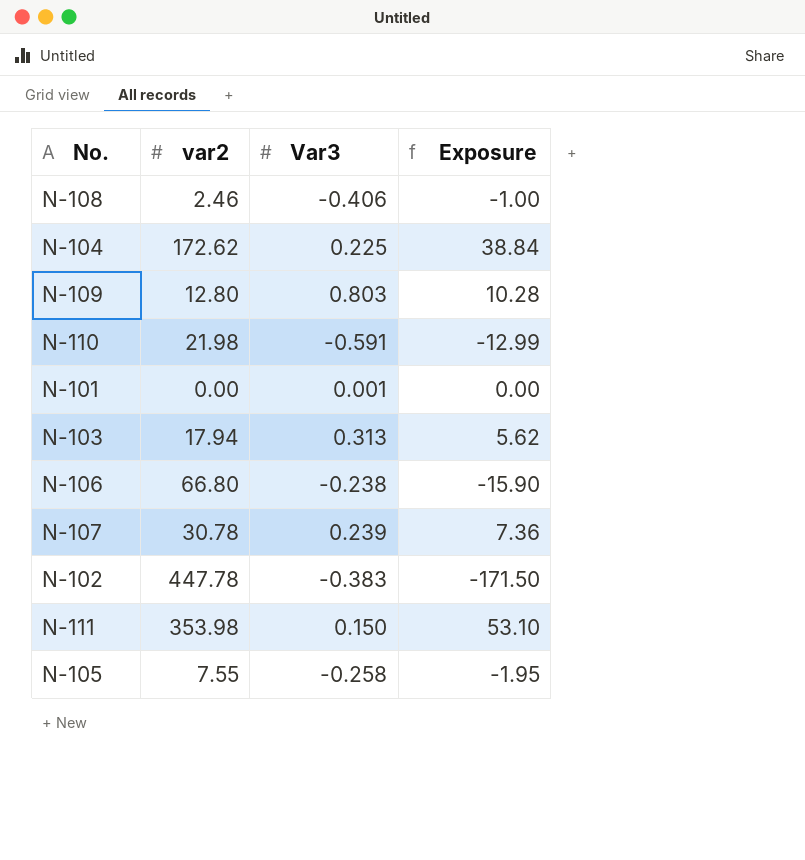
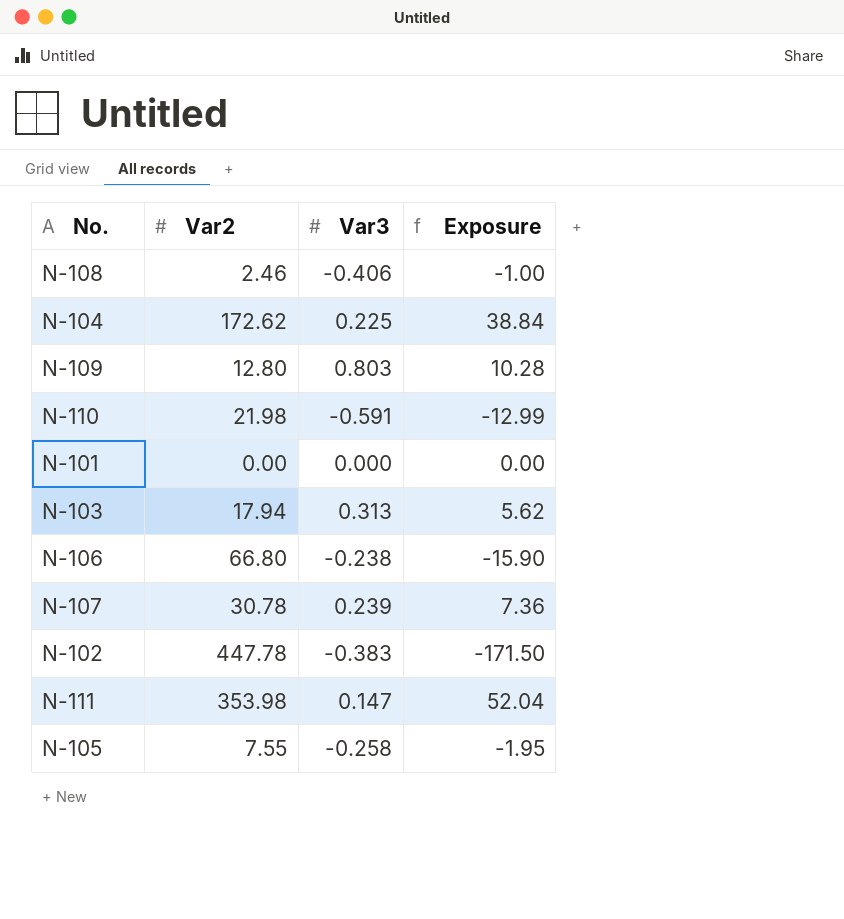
column name: var2 -> Var2
N-101 | Var3: 0.001 -> 0.000
N-111 | Var3: 0.150 -> 0.147
N-111 | Exposure: 53.10 -> 52.04

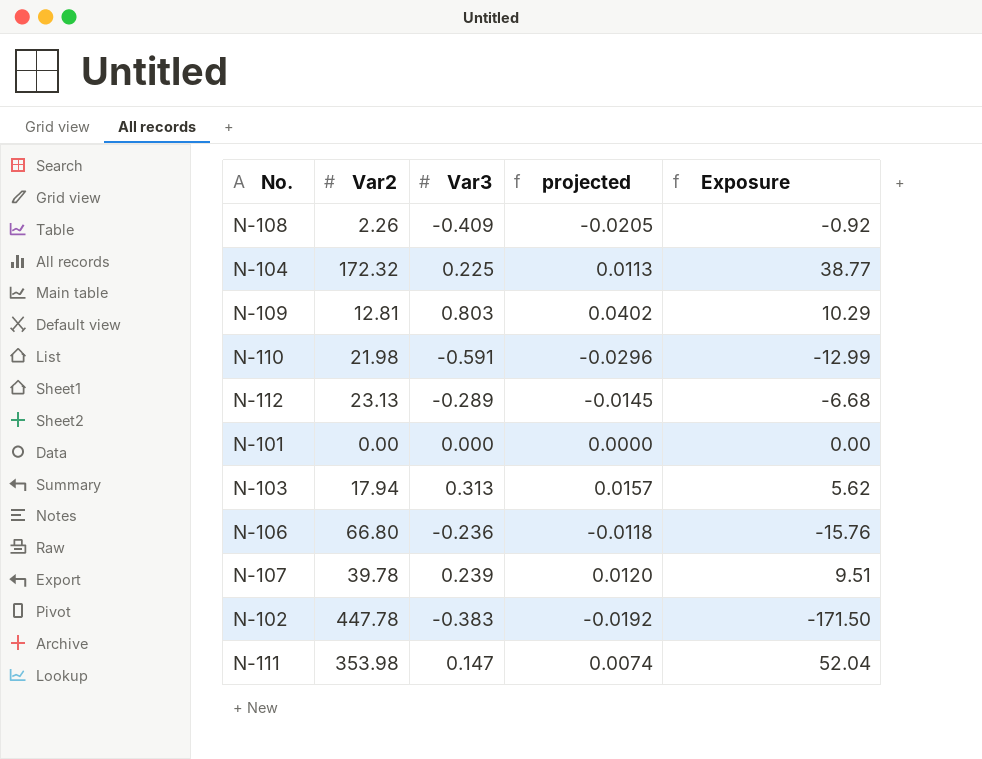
column projected | formula: none -> [Var3] * 0.05
row N-105: 7.55 | -0.258 | -1.95 -> none
N-108 | Var2: 2.46 -> 2.26
N-108 | Var3: -0.406 -> -0.409
N-108 | Exposure: -1.00 -> -0.92
N-104 | Var2: 172.62 -> 172.32
N-104 | Exposure: 38.84 -> 38.77
N-109 | Var2: 12.80 -> 12.81
N-109 | Exposure: 10.28 -> 10.29
row N-112: none -> 23.13 | -0.289 | -0.0145 | -6.68
N-106 | Var3: -0.238 -> -0.236
N-106 | Exposure: -15.90 -> -15.76
N-107 | Var2: 30.78 -> 39.78
N-107 | Exposure: 7.36 -> 9.51

